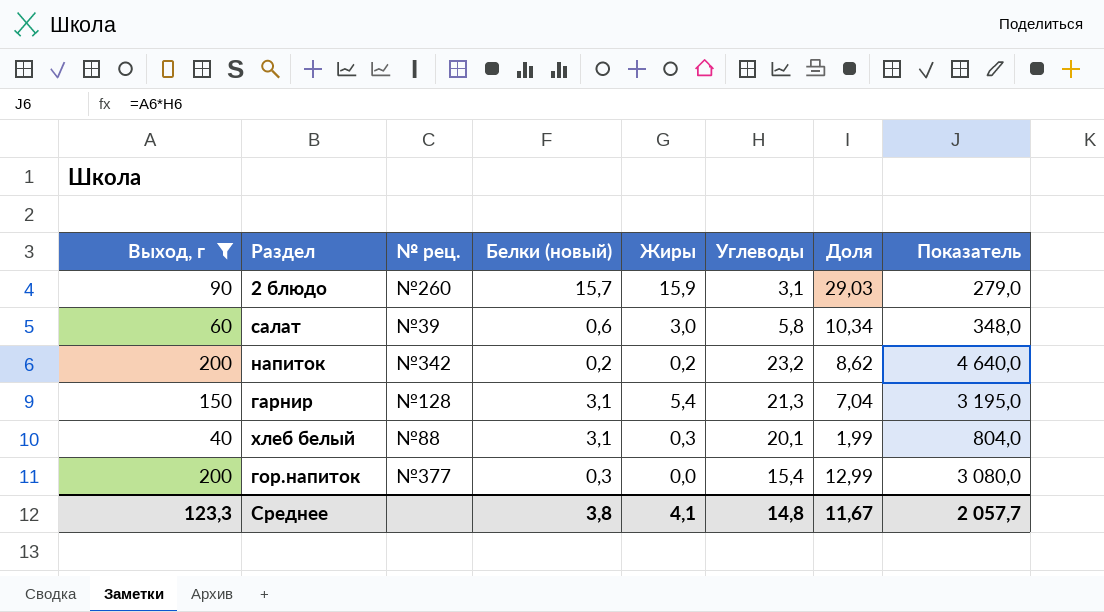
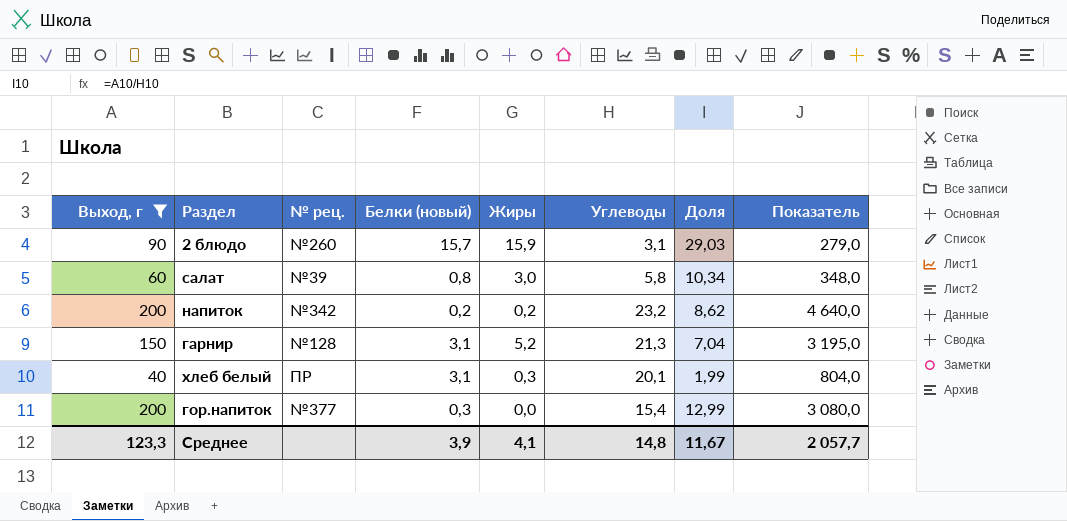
салат | Белки (новый): 0,6 -> 0,8
гарнир | Жиры: 5,4 -> 5,2
хлеб белый | № рец.: №88 -> ПР
Среднее | Белки (новый): 3,8 -> 3,9

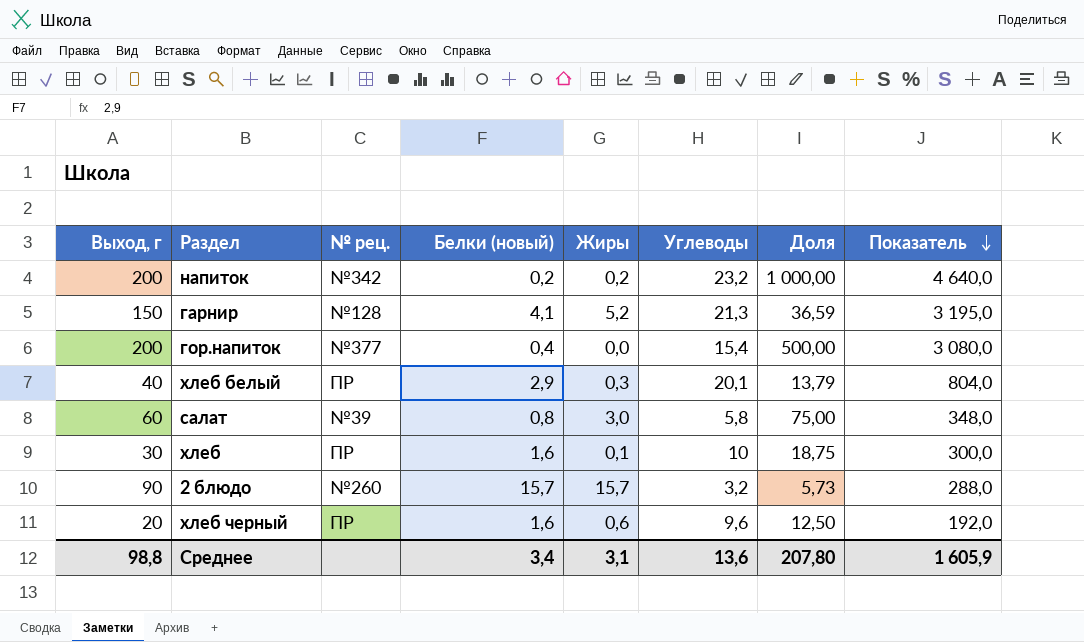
filter: Выход, г >= 40 -> none
row order: none -> Показатель descending
column Доля | formula: [Выход, г] / [Углеводы] -> [Выход, г] / [Белки (новый)]
гарнир | Белки (новый): 3,1 -> 4,1
гор.напиток | Белки (новый): 0,3 -> 0,4
хлеб белый | Белки (новый): 3,1 -> 2,9
2 блюдо | Жиры: 15,9 -> 15,7
2 блюдо | Углеводы: 3,1 -> 3,2
2 блюдо | Показатель: 279,0 -> 288,0
Среднее | Выход, г: 123,3 -> 98,8
Среднее | Белки (новый): 3,9 -> 3,4
Среднее | Жиры: 4,1 -> 3,1
Среднее | Углеводы: 14,8 -> 13,6
Среднее | Доля: 11,67 -> 207,80
Среднее | Показатель: 2 057,7 -> 1 605,9

